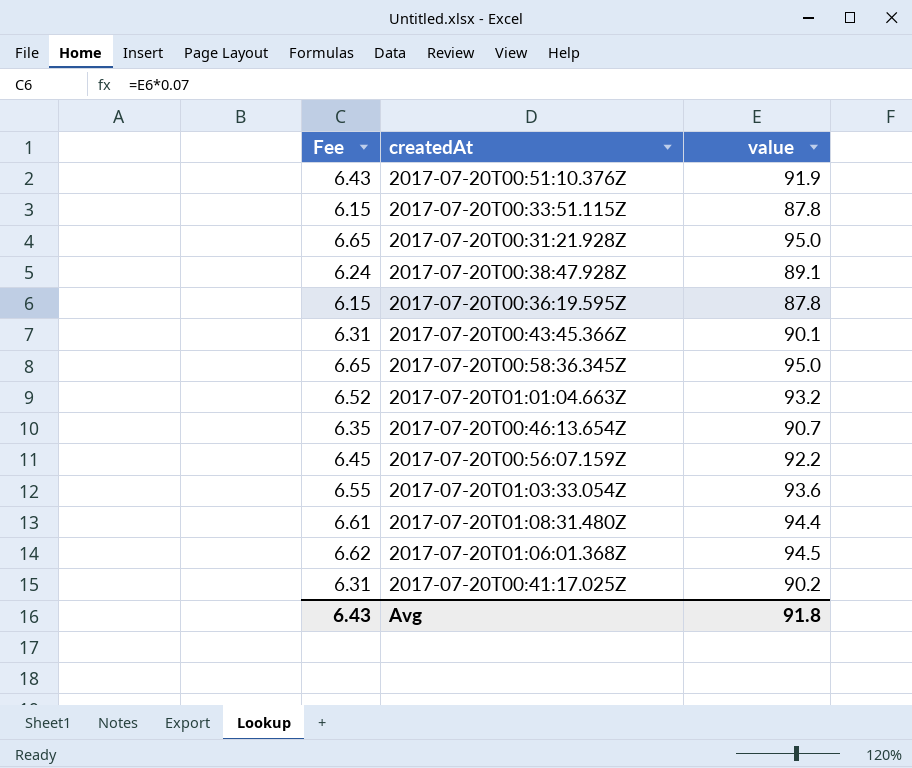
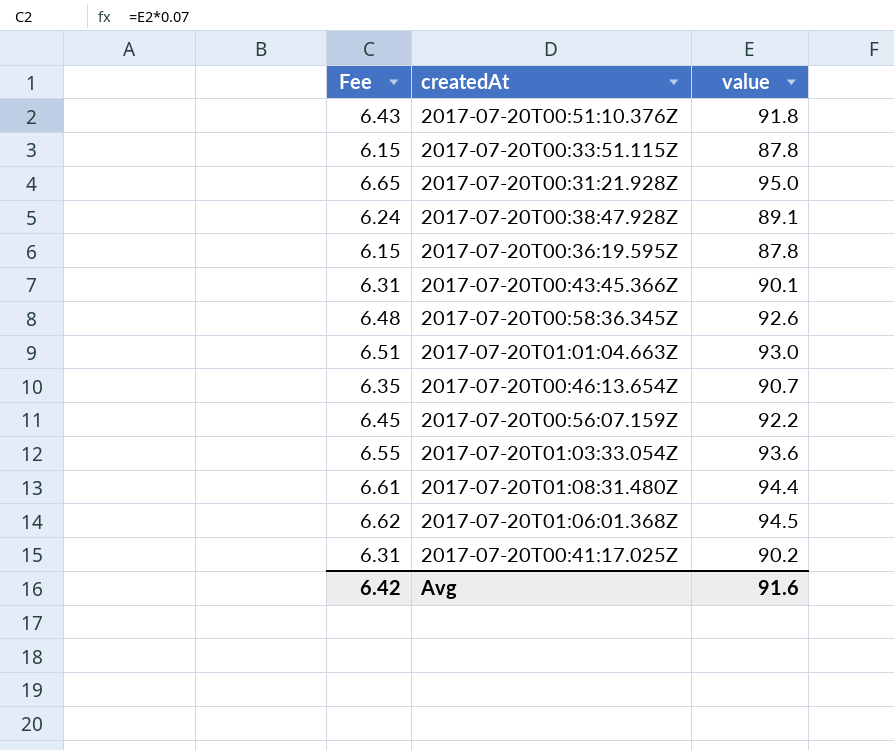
2017-07-20T00:51:10.376Z | value: 91.9 -> 91.8
2017-07-20T00:58:36.345Z | Fee: 6.65 -> 6.48
2017-07-20T00:58:36.345Z | value: 95.0 -> 92.6
2017-07-20T01:01:04.663Z | Fee: 6.52 -> 6.51
2017-07-20T01:01:04.663Z | value: 93.2 -> 93.0
Avg | Fee: 6.43 -> 6.42
Avg | value: 91.8 -> 91.6

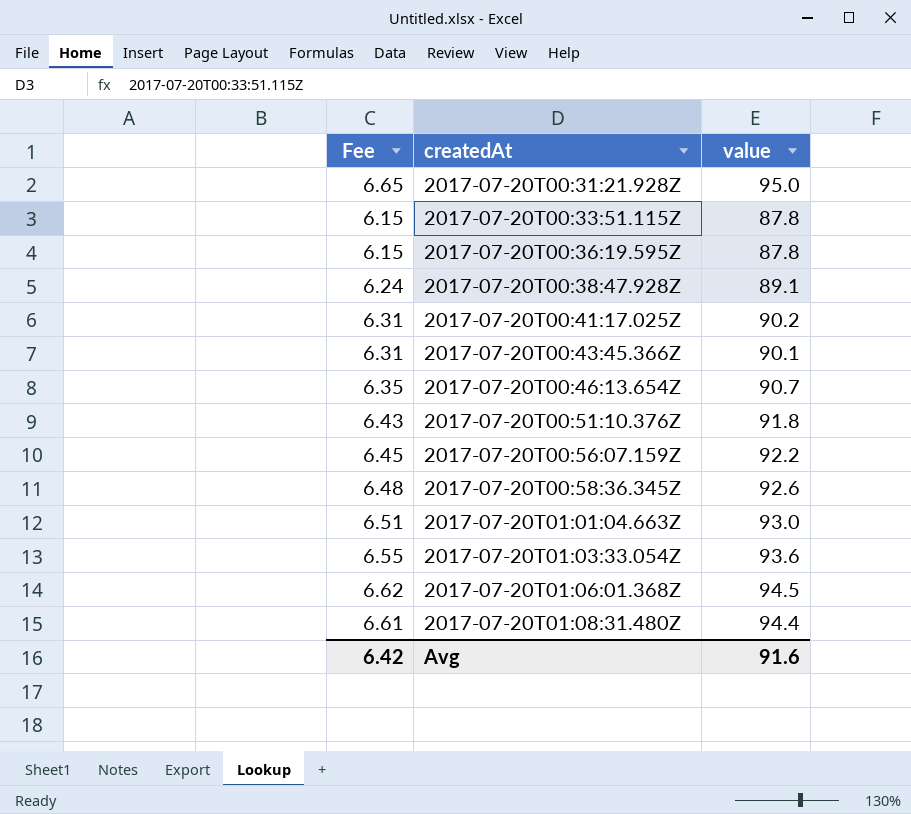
row order: none -> createdAt ascending

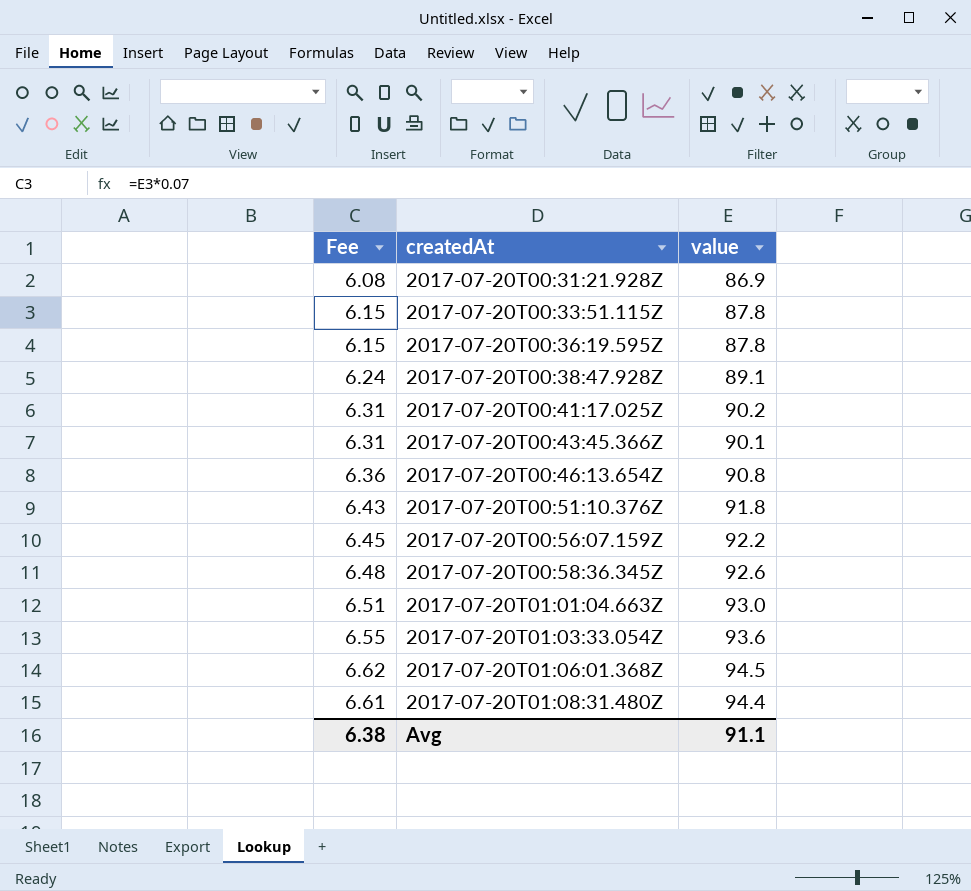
2017-07-20T00:31:21.928Z | Fee: 6.65 -> 6.08
2017-07-20T00:31:21.928Z | value: 95.0 -> 86.9
2017-07-20T00:46:13.654Z | Fee: 6.35 -> 6.36
2017-07-20T00:46:13.654Z | value: 90.7 -> 90.8
Avg | Fee: 6.42 -> 6.38
Avg | value: 91.6 -> 91.1

